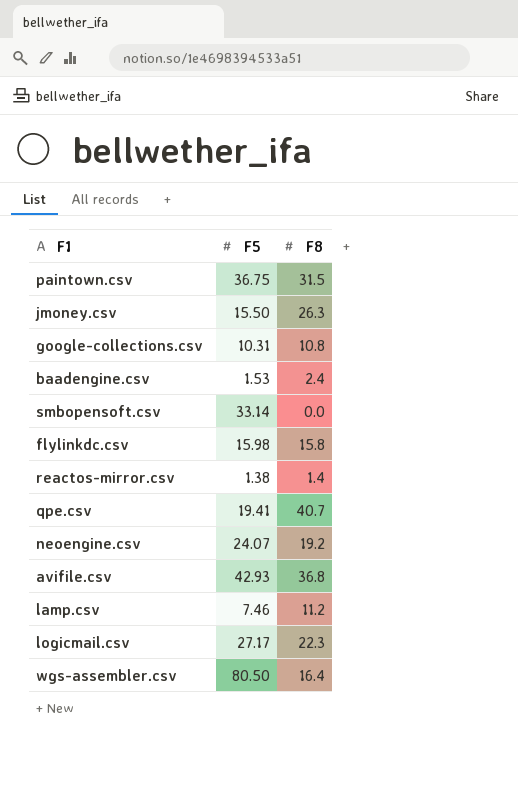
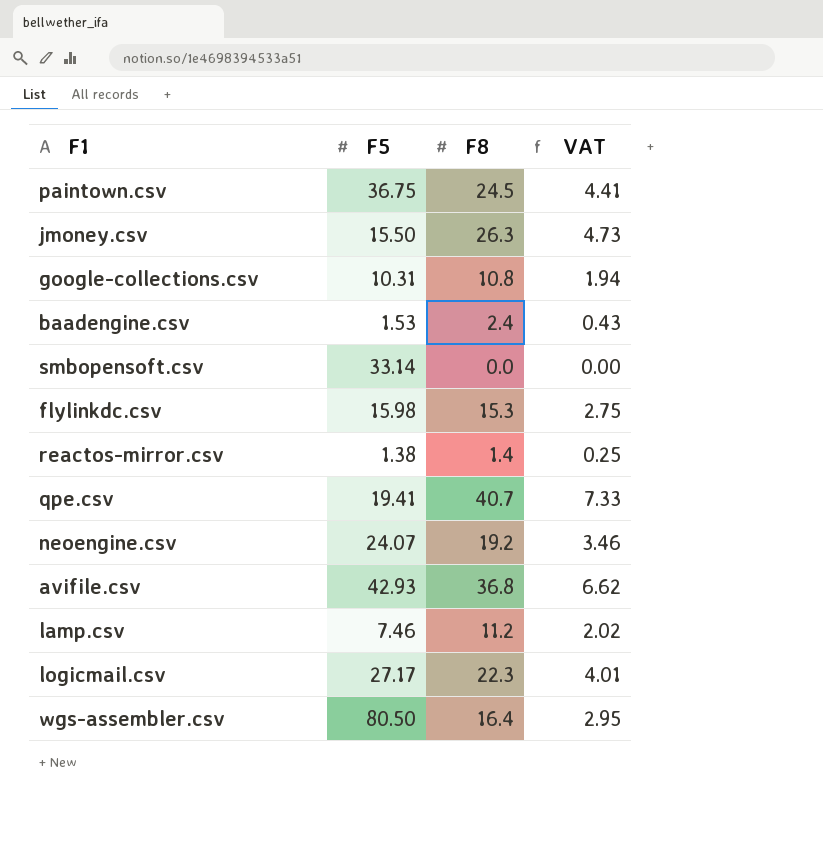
column VAT | formula: none -> [F8] * 0.18
paintown.csv | F8: 31.5 -> 24.5
flylinkdc.csv | F8: 15.8 -> 15.3

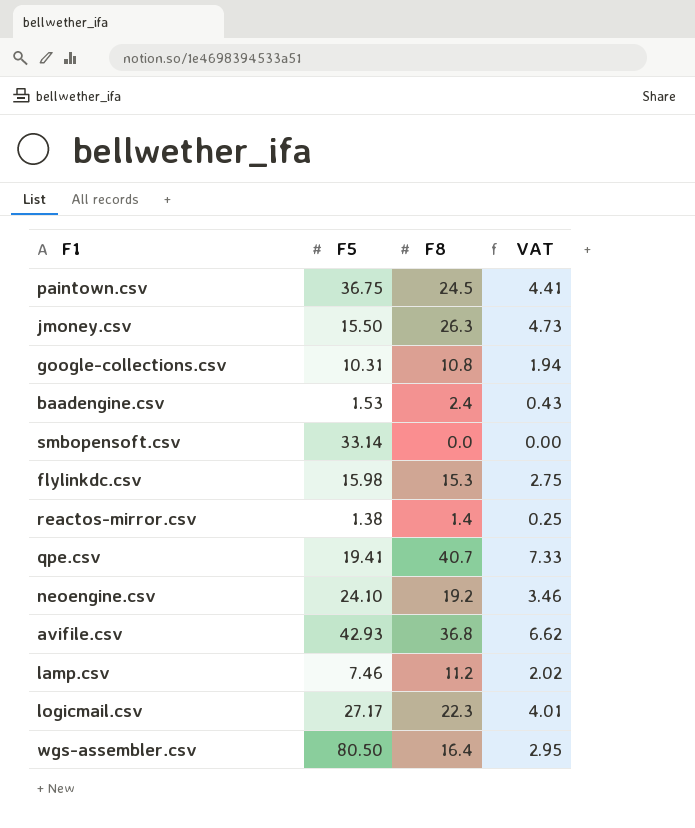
neoengine.csv | F5: 24.07 -> 24.10

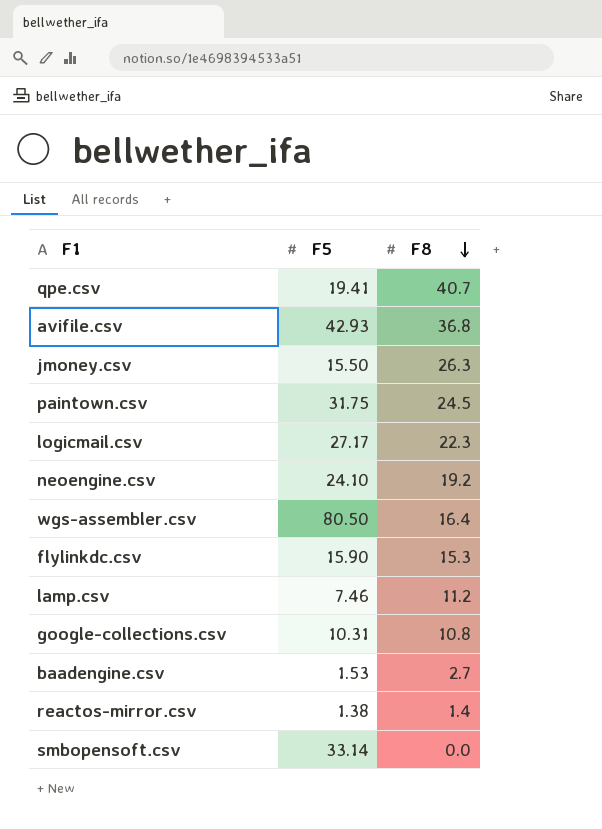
row order: none -> F8 descending
column VAT | formula: [F8] * 0.18 -> none
paintown.csv | F5: 36.75 -> 31.75
flylinkdc.csv | F5: 15.98 -> 15.90
baadengine.csv | F8: 2.4 -> 2.7

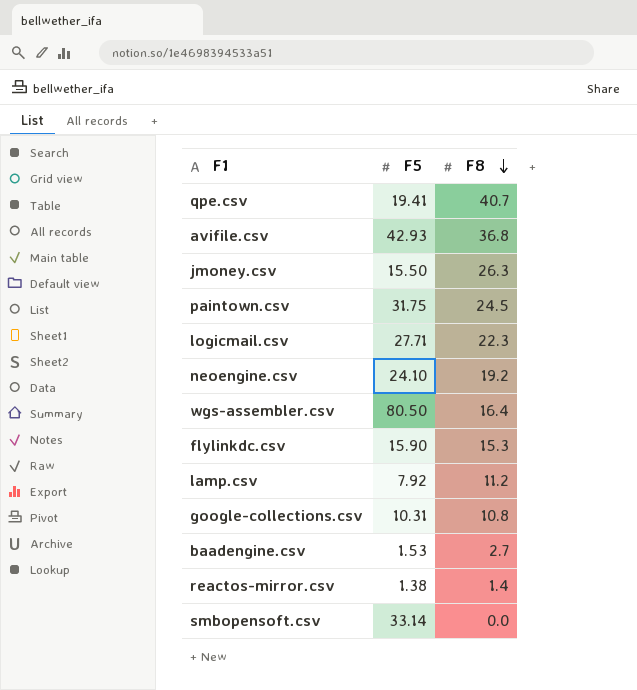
logicmail.csv | F5: 27.17 -> 27.71
lamp.csv | F5: 7.46 -> 7.92

